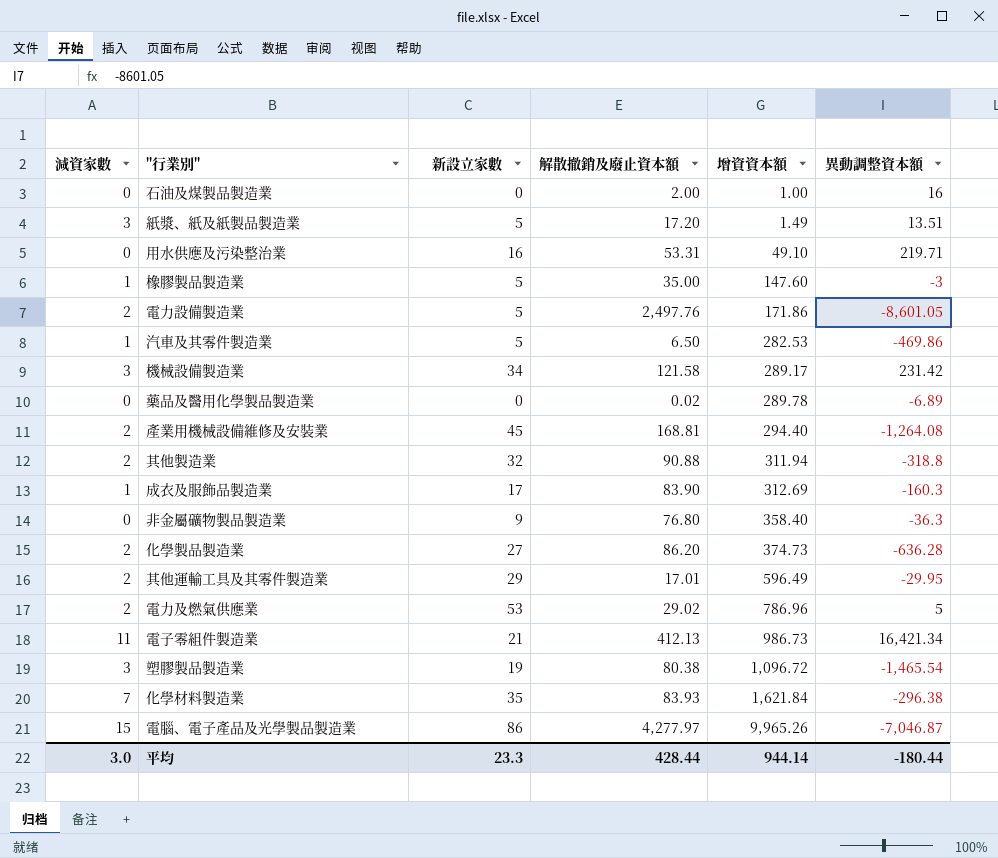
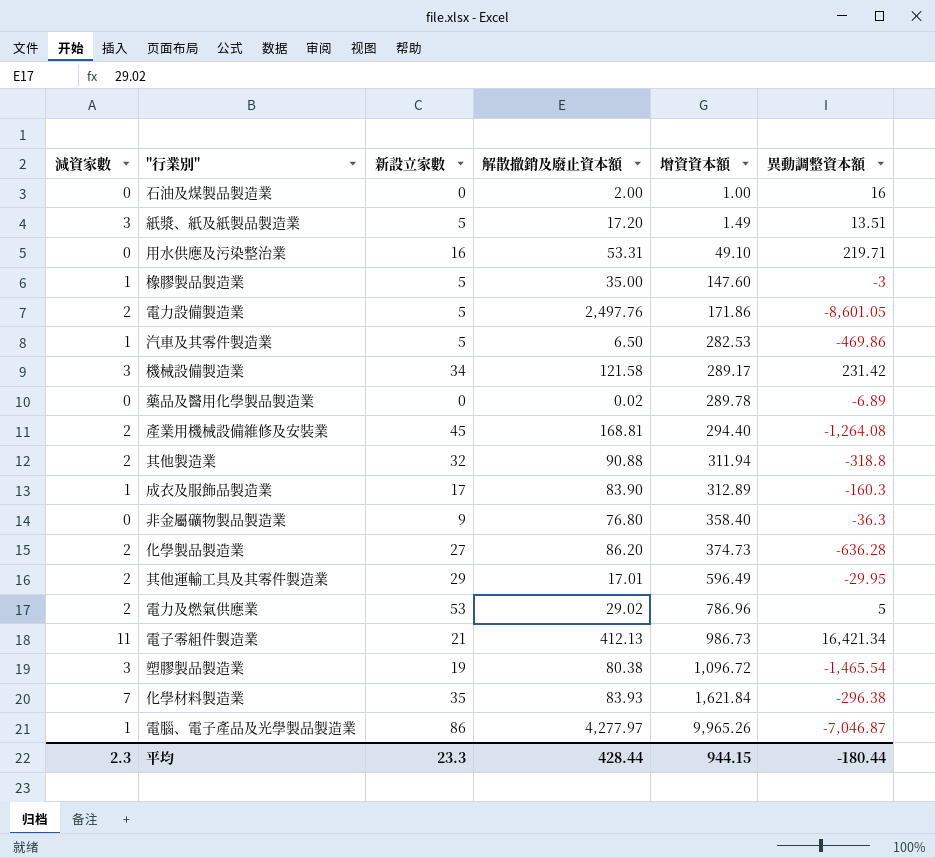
成衣及服飾品製造業 | 增資資本額: 312.69 -> 312.89
電腦、電子產品及光學製品製造業 | 減資家數: 15 -> 1
平均 | 減資家數: 3.0 -> 2.3
平均 | 增資資本額: 944.14 -> 944.15

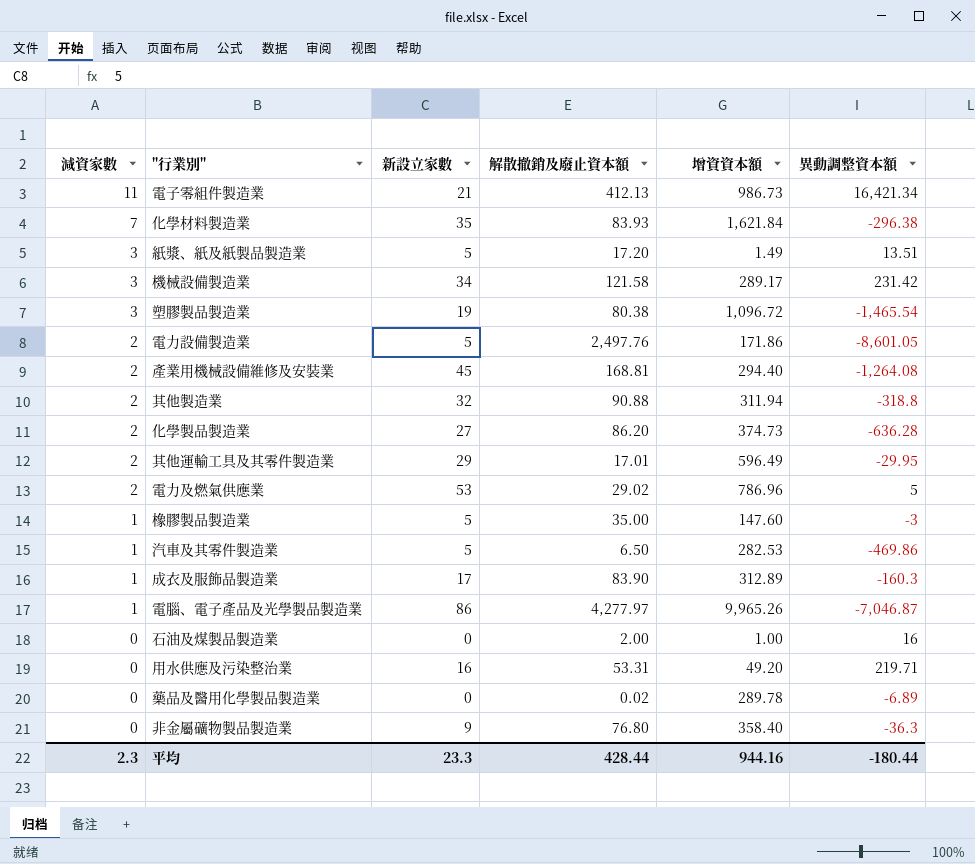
row order: 增資資本額 ascending -> 減資家數 descending
用水供應及污染整治業 | 增資資本額: 49.10 -> 49.20
平均 | 增資資本額: 944.15 -> 944.16

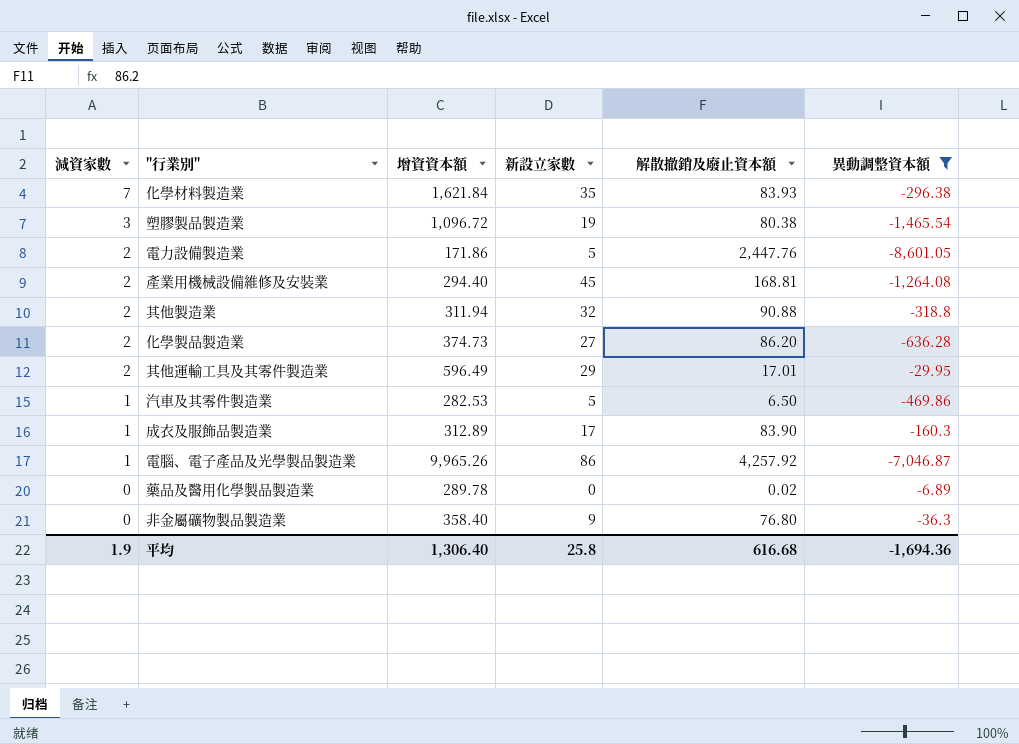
filter: none -> 異動調整資本額 <= -6.89
column 增資資本額 | position: 5 -> 3
電力設備製造業 | 解散撤銷及廢止資本額: 2,497.76 -> 2,447.76
電腦、電子產品及光學製品製造業 | 解散撤銷及廢止資本額: 4,277.97 -> 4,257.92
平均 | 減資家數: 2.3 -> 1.9
平均 | 增資資本額: 944.16 -> 1,306.40
平均 | 新設立家數: 23.3 -> 25.8
平均 | 解散撤銷及廢止資本額: 428.44 -> 616.68
平均 | 異動調整資本額: -180.44 -> -1,694.36

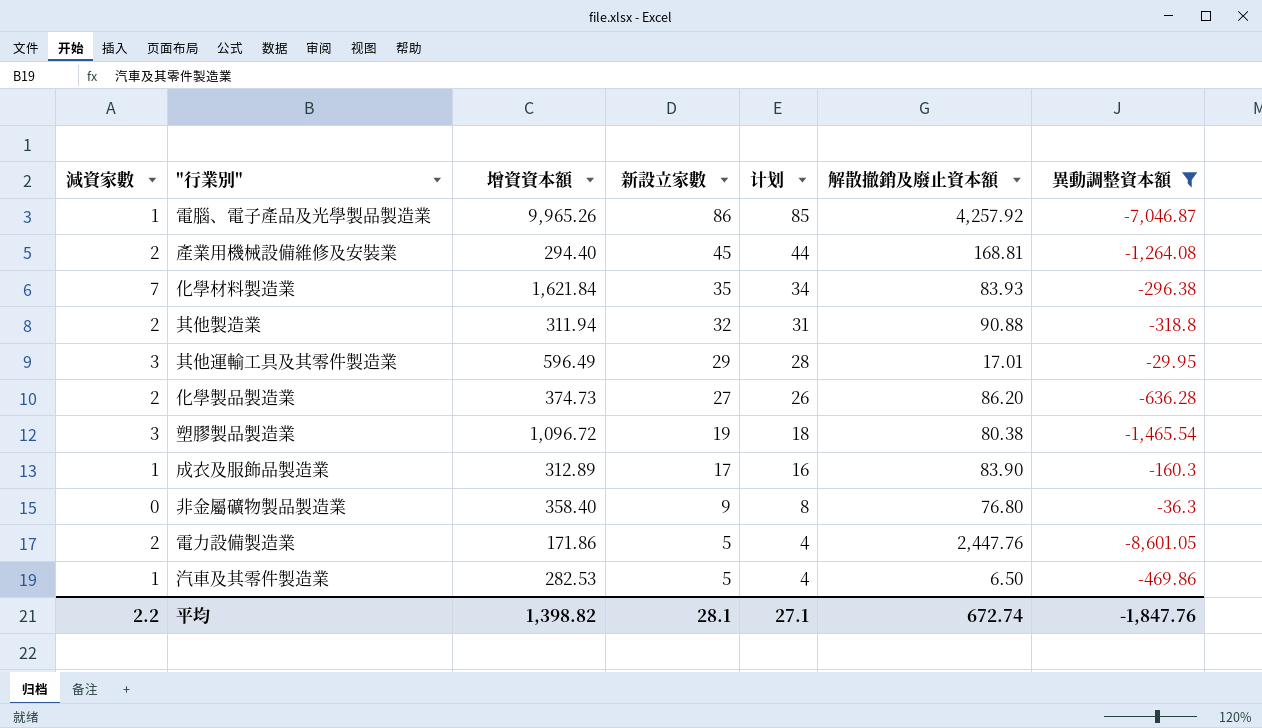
row order: 減資家數 descending -> 新設立家數 descending
column 计划 | formula: none -> [新設立家數] - 1
row 藥品及醫用化學製品製造業: 0 | 289.78 | 0 | 0.02 | -6.89 -> none
其他運輸工具及其零件製造業 | 減資家數: 2 -> 3
平均 | 減資家數: 1.9 -> 2.2
平均 | 增資資本額: 1,306.40 -> 1,398.82
平均 | 新設立家數: 25.8 -> 28.1
平均 | 解散撤銷及廢止資本額: 616.68 -> 672.74
平均 | 異動調整資本額: -1,694.36 -> -1,847.76

